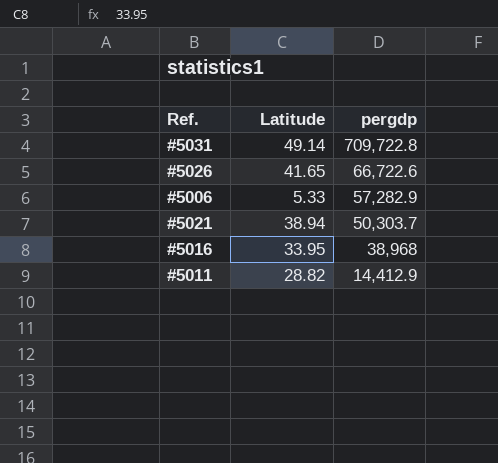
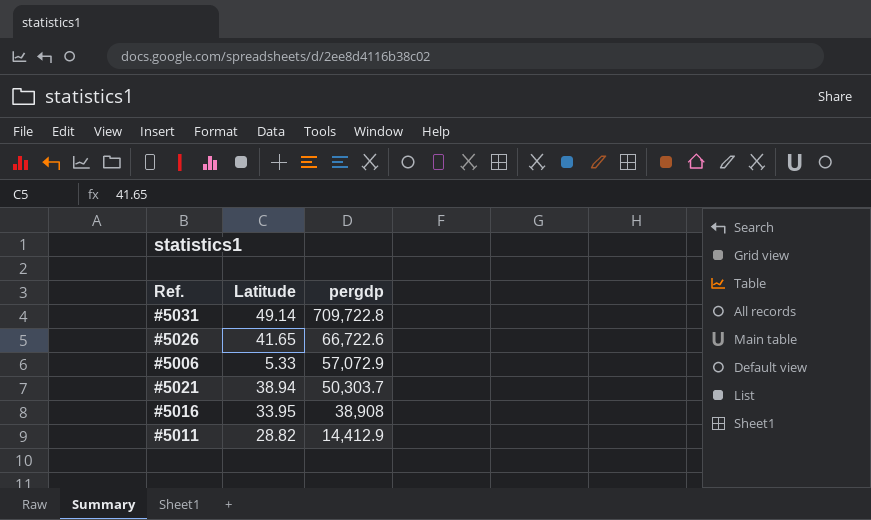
#5006 | pergdp: 57,282.9 -> 57,072.9
#5016 | pergdp: 38,968 -> 38,908

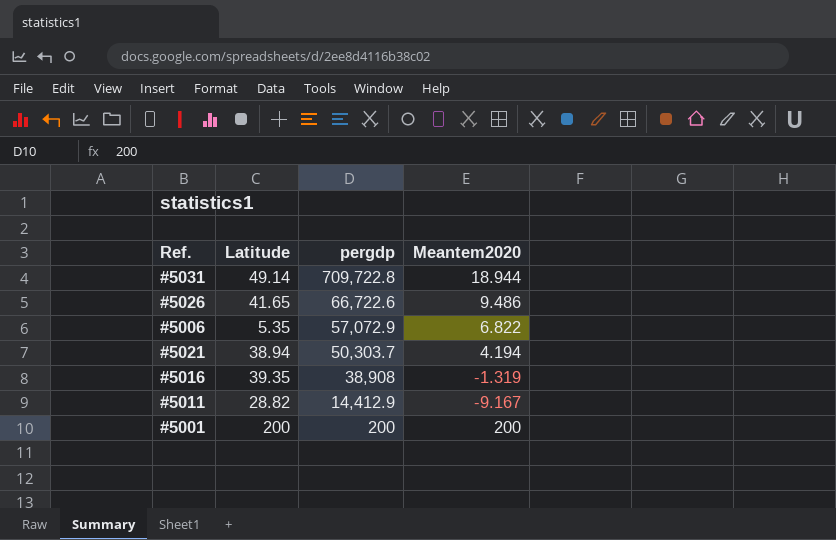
column Meantem2020 | position: none -> 4
#5006 | Latitude: 5.33 -> 5.35
#5016 | Latitude: 33.95 -> 39.35
row #5001: none -> 200 | 200 | 200

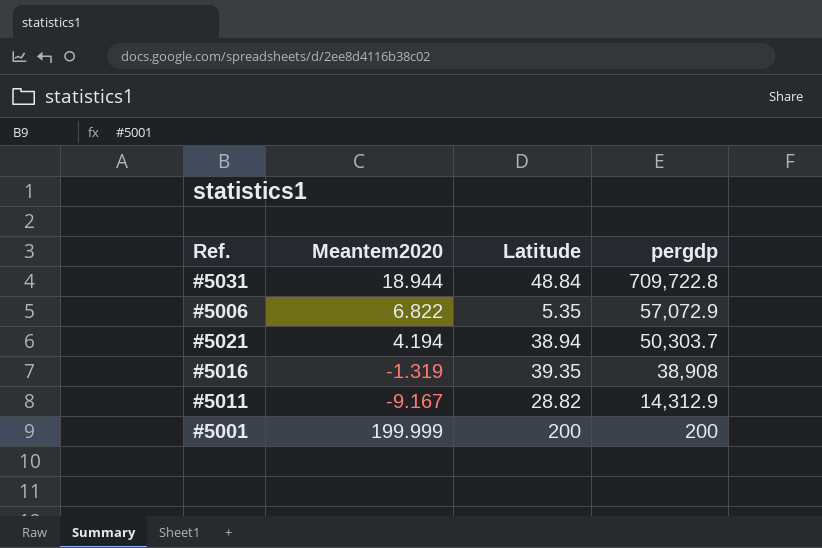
column Meantem2020 | position: 4 -> 2
row #5026: 41.65 | 66,722.6 | 9.486 -> none
#5031 | Latitude: 49.14 -> 48.84
#5011 | pergdp: 14,412.9 -> 14,312.9
#5001 | Meantem2020: 200 -> 199.999

